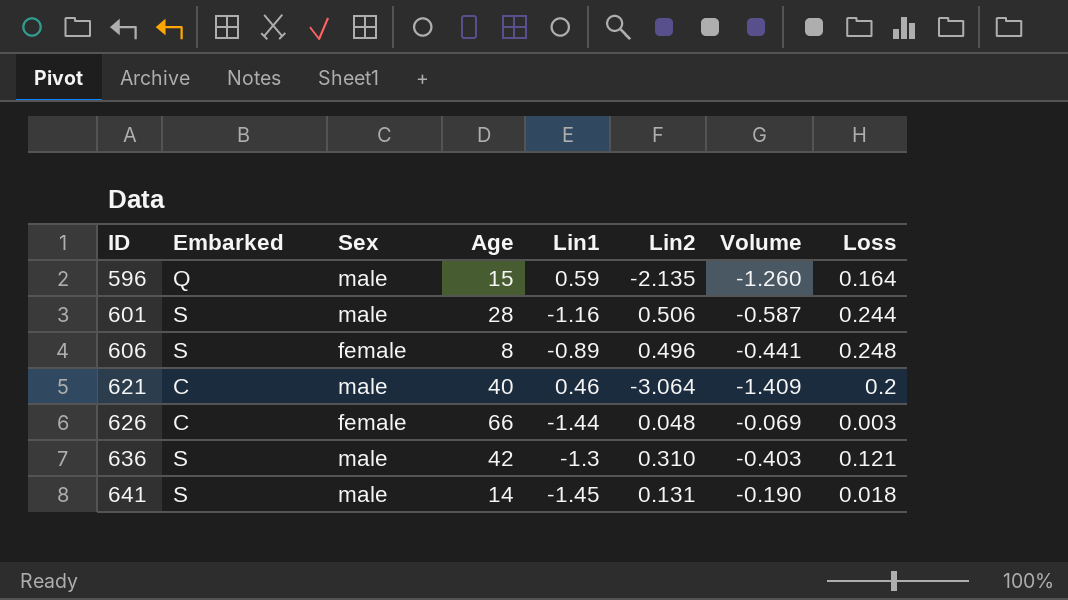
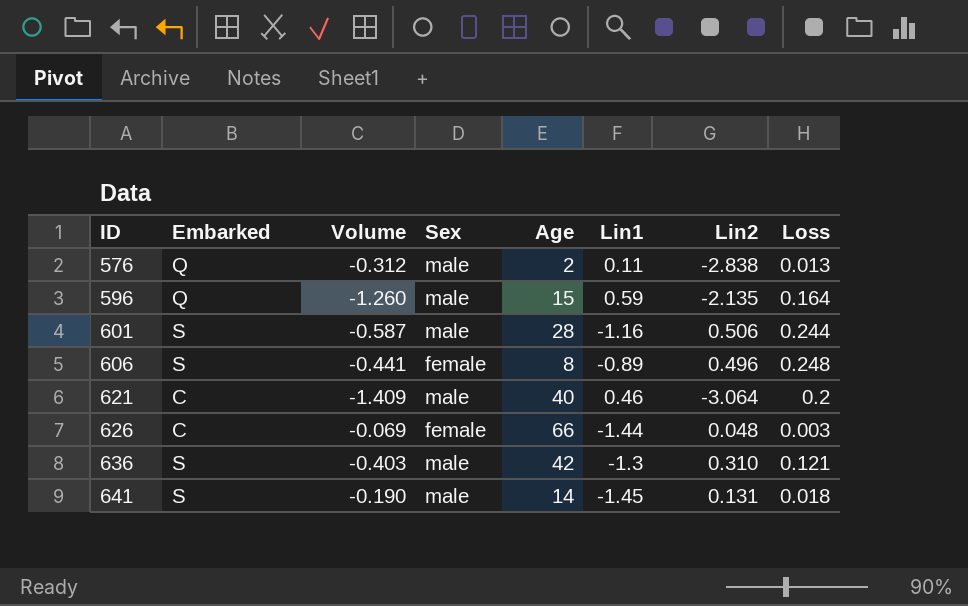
column Volume | position: 7 -> 3
row 576: none -> Q | -0.312 | male | 2 | 0.11 | -2.838 | 0.013

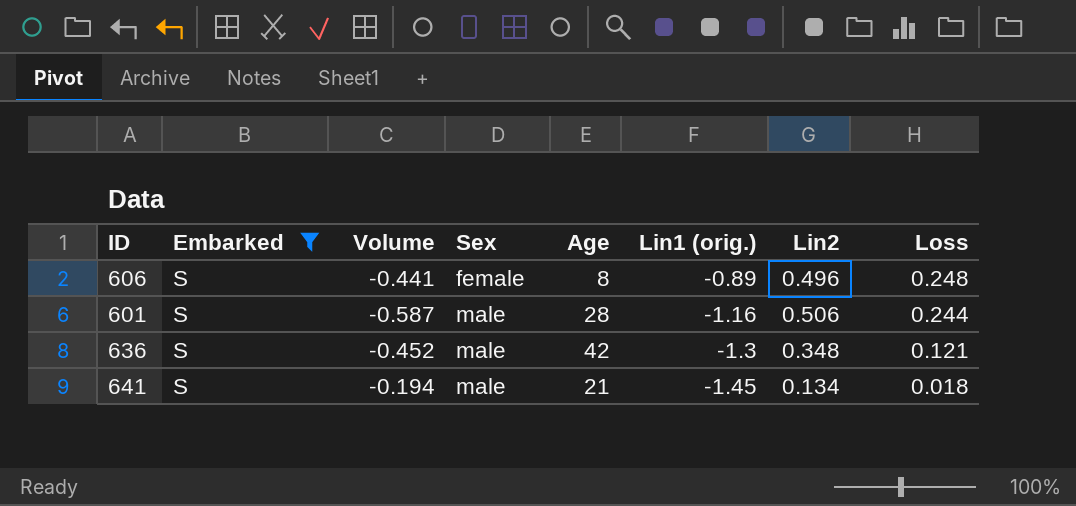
filter: none -> Embarked = S
row order: ID ascending -> Sex ascending
column name: Lin1 -> Lin1 (orig.)
636 | Volume: -0.403 -> -0.452
636 | Lin2: 0.310 -> 0.348
641 | Volume: -0.190 -> -0.194
641 | Age: 14 -> 21
641 | Lin2: 0.131 -> 0.134

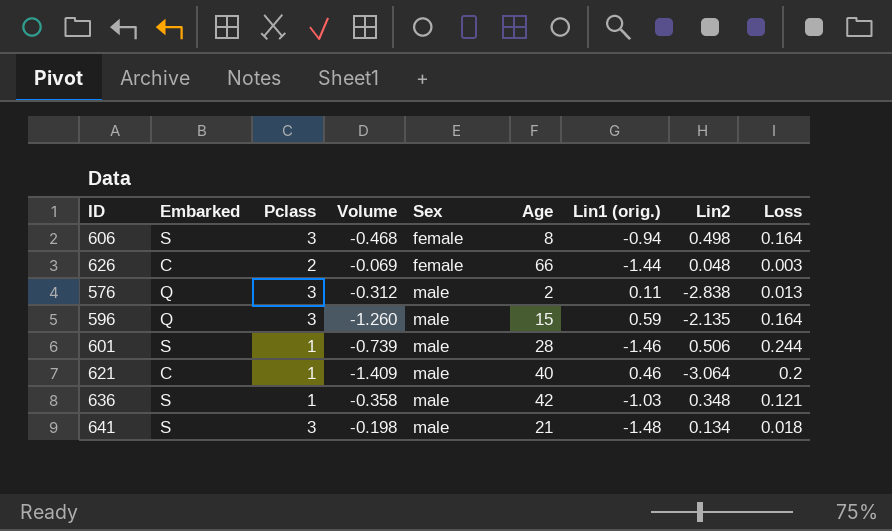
filter: Embarked = S -> none
column Pclass | position: none -> 3
606 | Volume: -0.441 -> -0.468
606 | Lin1 (orig.): -0.89 -> -0.94
606 | Lin2: 0.496 -> 0.498
606 | Loss: 0.248 -> 0.164
601 | Volume: -0.587 -> -0.739
601 | Lin1 (orig.): -1.16 -> -1.46
636 | Volume: -0.452 -> -0.358
636 | Lin1 (orig.): -1.3 -> -1.03
641 | Volume: -0.194 -> -0.198
641 | Lin1 (orig.): -1.45 -> -1.48

